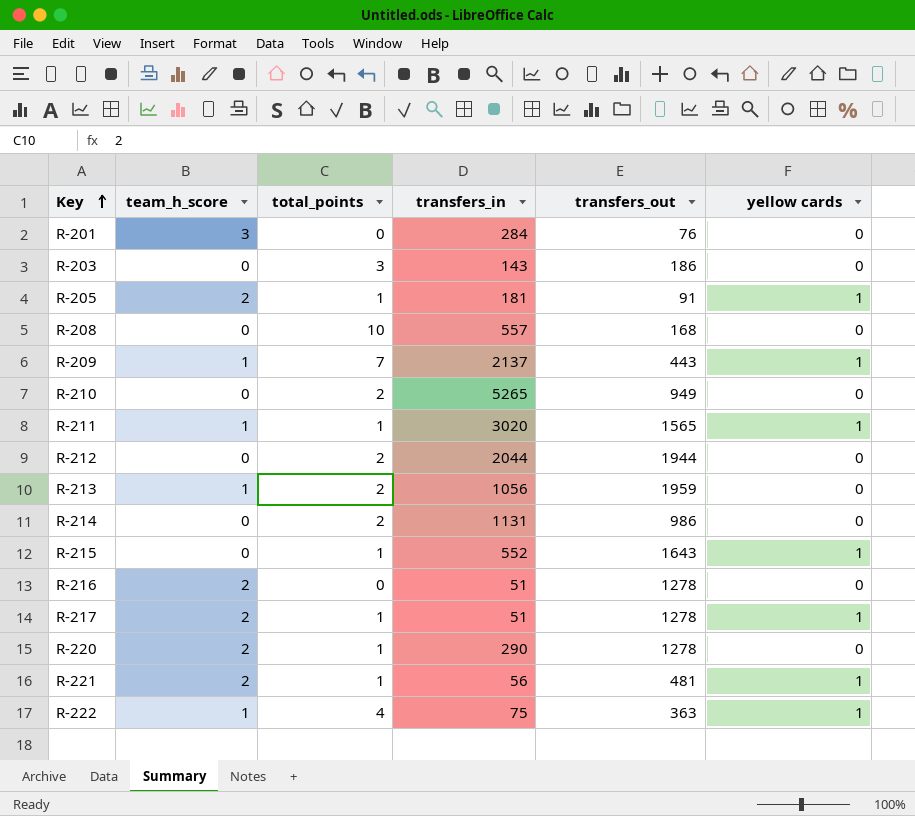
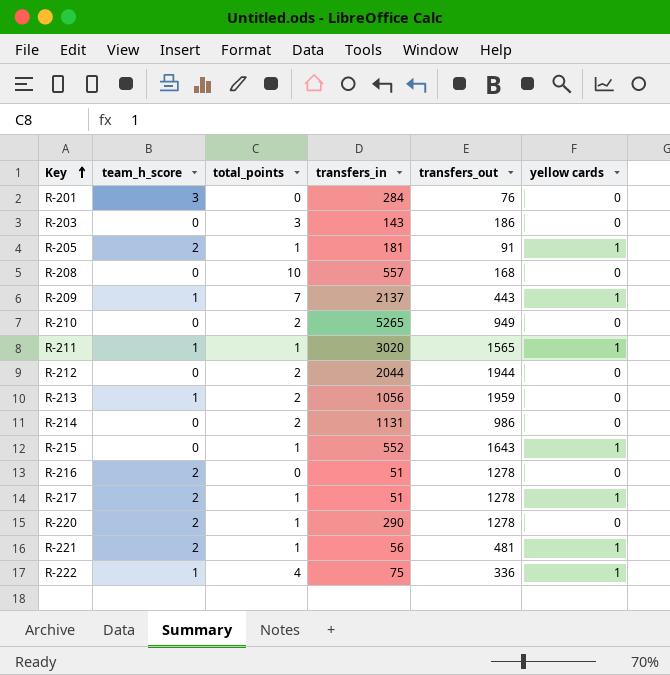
R-222 | transfers_out: 363 -> 336

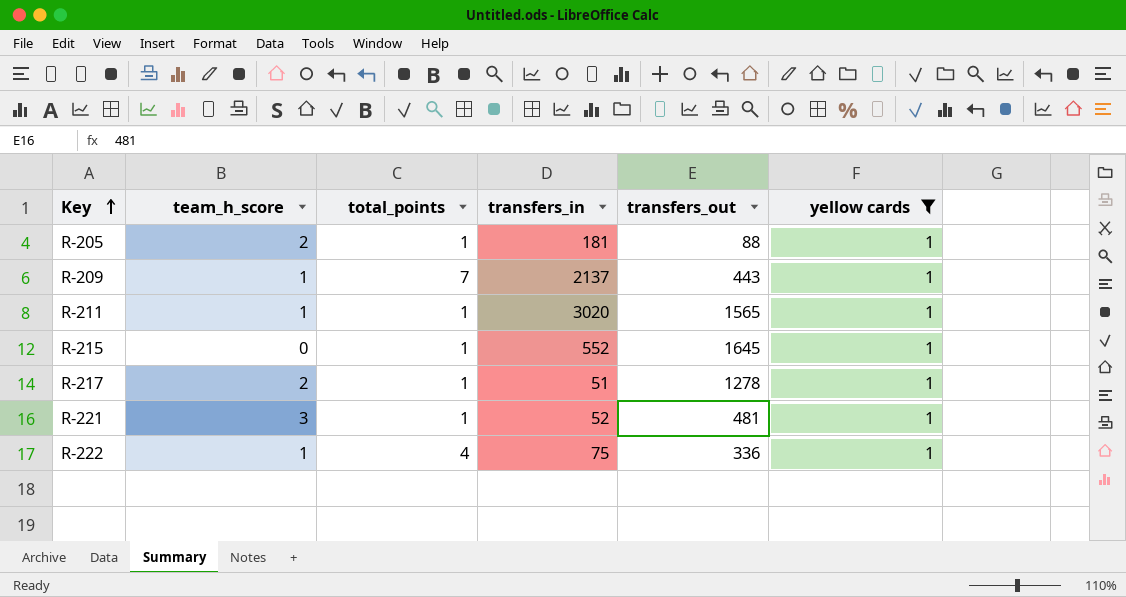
filter: none -> yellow cards = 1
R-205 | transfers_out: 91 -> 88
R-215 | transfers_out: 1643 -> 1645
R-221 | team_h_score: 2 -> 3
R-221 | transfers_in: 56 -> 52

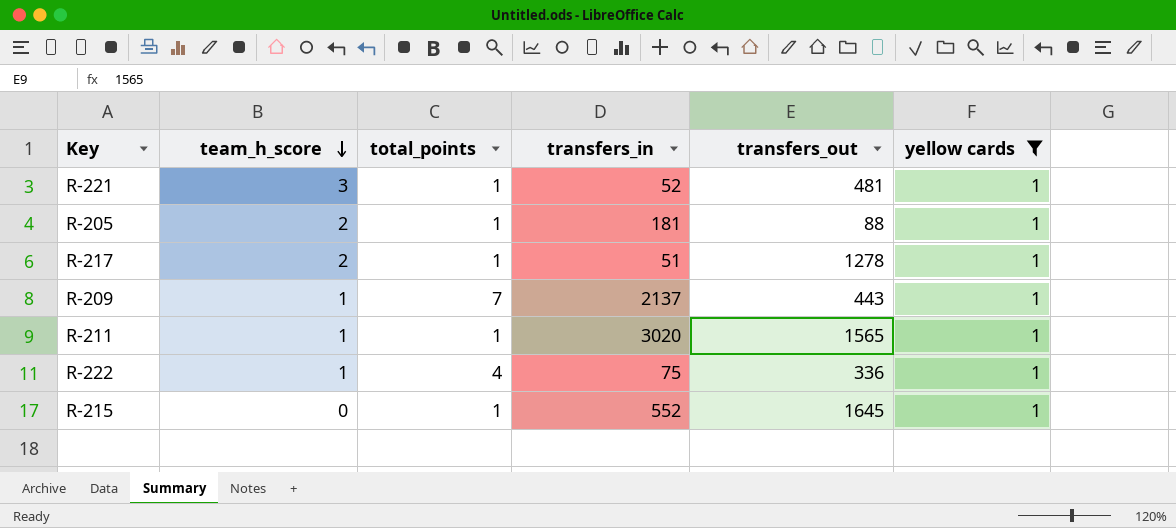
row order: Key ascending -> team_h_score descending

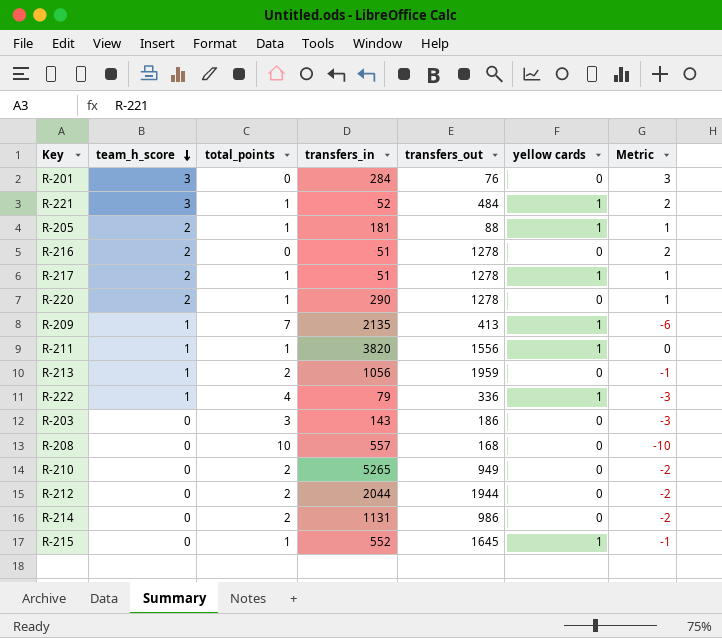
filter: yellow cards = 1 -> none
column Metric | formula: none -> [team_h_score] - [total_points]
R-221 | transfers_out: 481 -> 484
R-209 | transfers_in: 2137 -> 2135
R-209 | transfers_out: 443 -> 413
R-211 | transfers_in: 3020 -> 3820
R-211 | transfers_out: 1565 -> 1556
R-222 | transfers_in: 75 -> 79

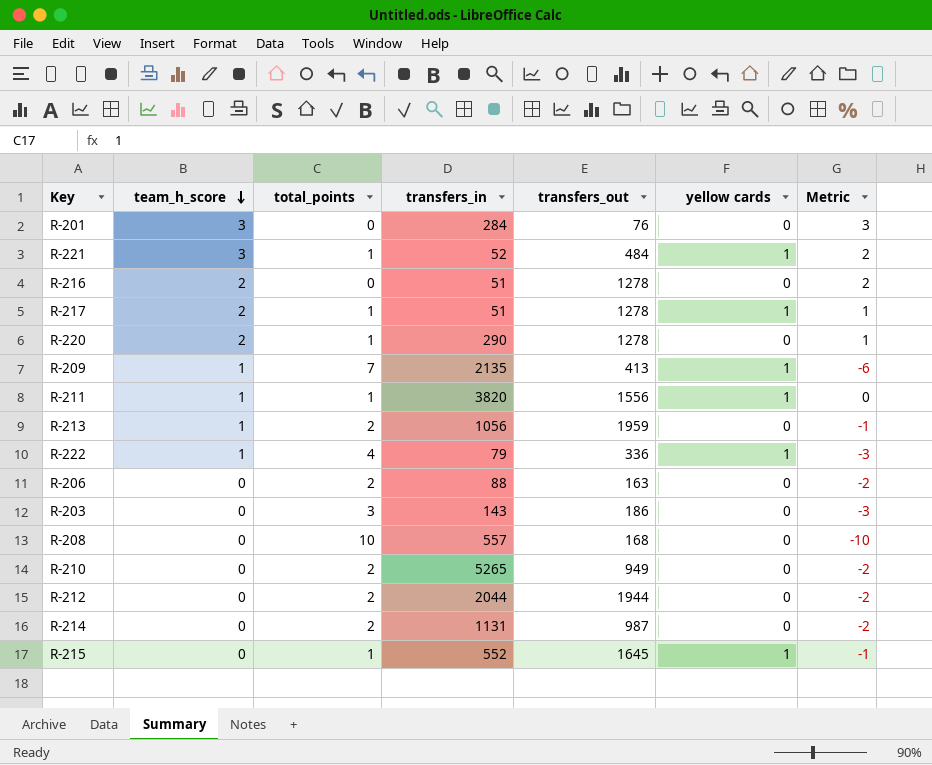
row R-205: 2 | 1 | 181 | 88 | 1 | 1 -> none
row R-206: none -> 0 | 2 | 88 | 163 | 0 | -2
R-214 | transfers_out: 986 -> 987

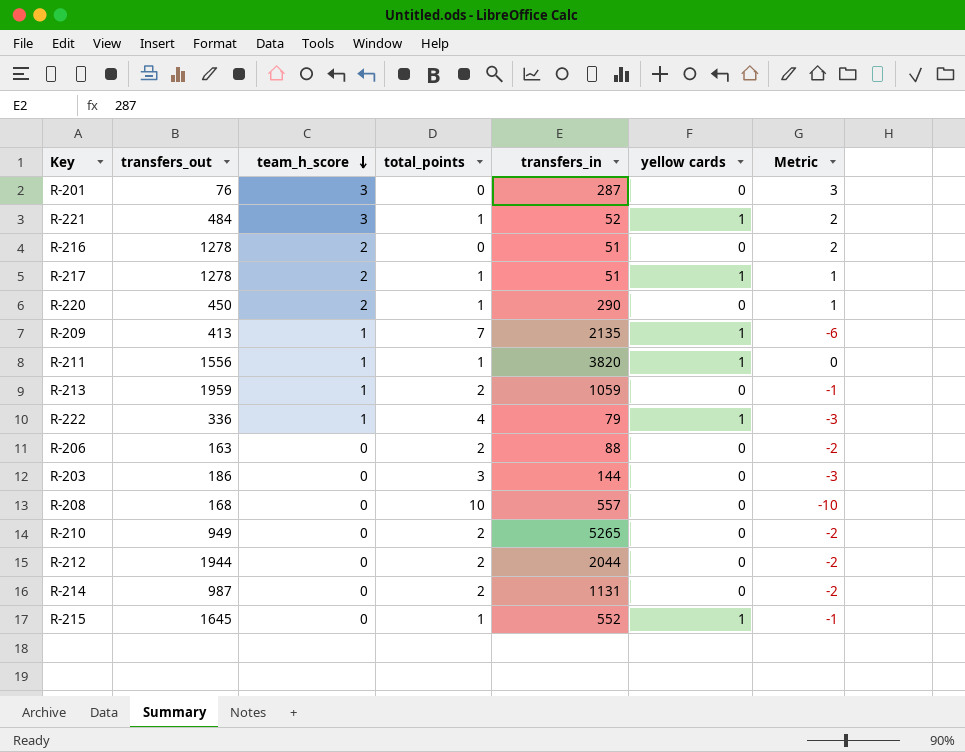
column transfers_out | position: 5 -> 2
R-201 | transfers_in: 284 -> 287
R-220 | transfers_out: 1278 -> 450
R-213 | transfers_in: 1056 -> 1059
R-203 | transfers_in: 143 -> 144

